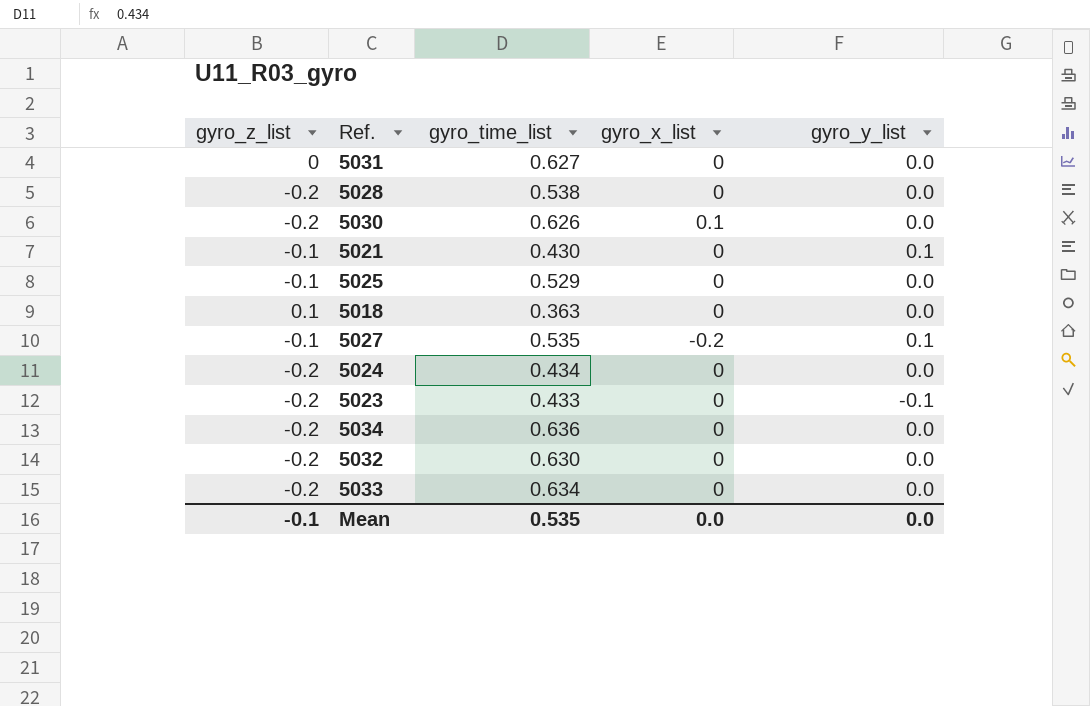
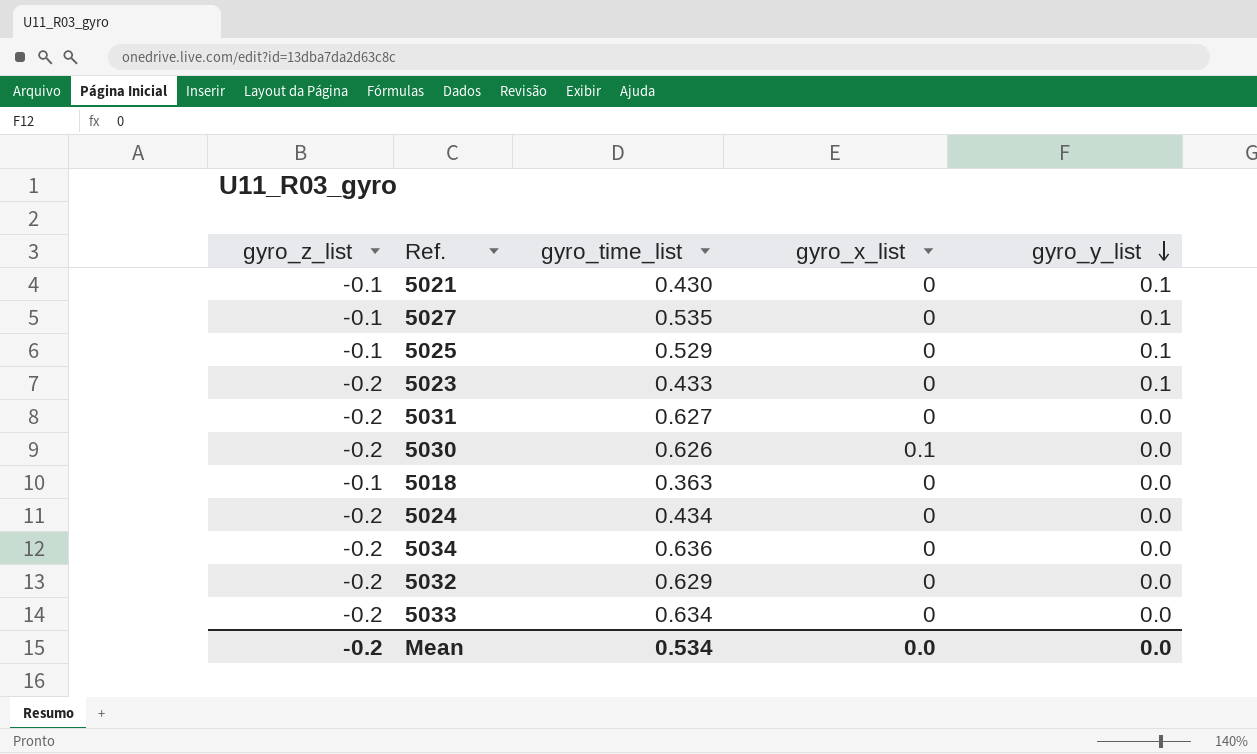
row order: none -> gyro_y_list descending
row 5028: -0.2 | 0.538 | 0 | 0.0 -> none
5027 | gyro_x_list: -0.2 -> 0
5025 | gyro_y_list: 0.0 -> 0.1
5023 | gyro_y_list: -0.1 -> 0.1
5031 | gyro_z_list: 0 -> -0.2
5018 | gyro_z_list: 0.1 -> -0.1
5032 | gyro_time_list: 0.630 -> 0.629
Mean | gyro_z_list: -0.1 -> -0.2
Mean | gyro_time_list: 0.535 -> 0.534

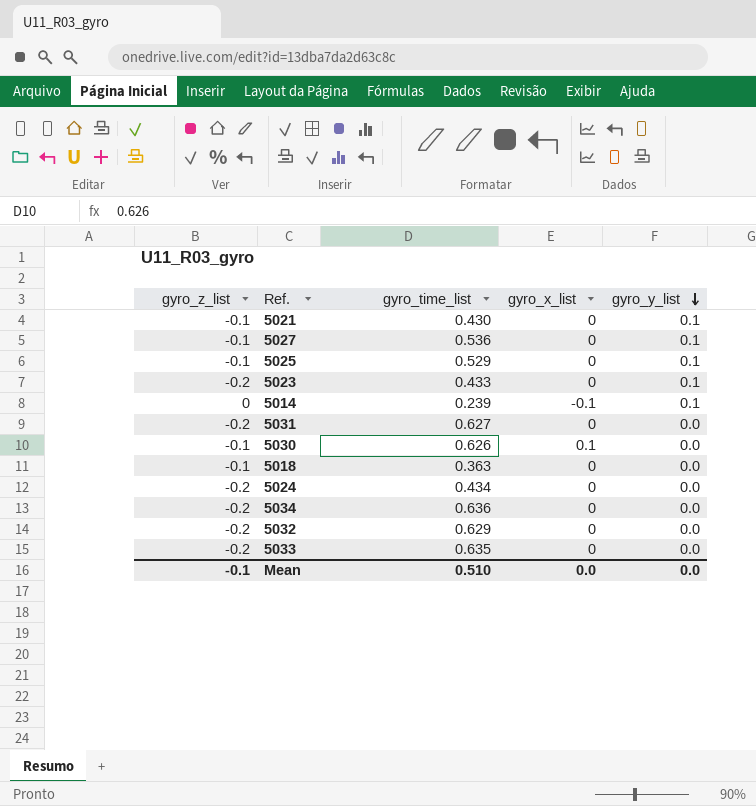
5027 | gyro_time_list: 0.535 -> 0.536
row 5014: none -> 0 | 0.239 | -0.1 | 0.1
5030 | gyro_z_list: -0.2 -> -0.1
5033 | gyro_time_list: 0.634 -> 0.635
Mean | gyro_z_list: -0.2 -> -0.1
Mean | gyro_time_list: 0.534 -> 0.510

